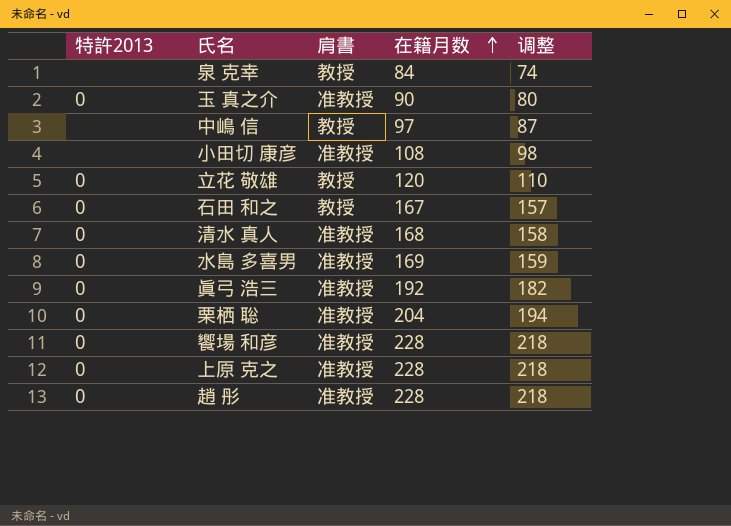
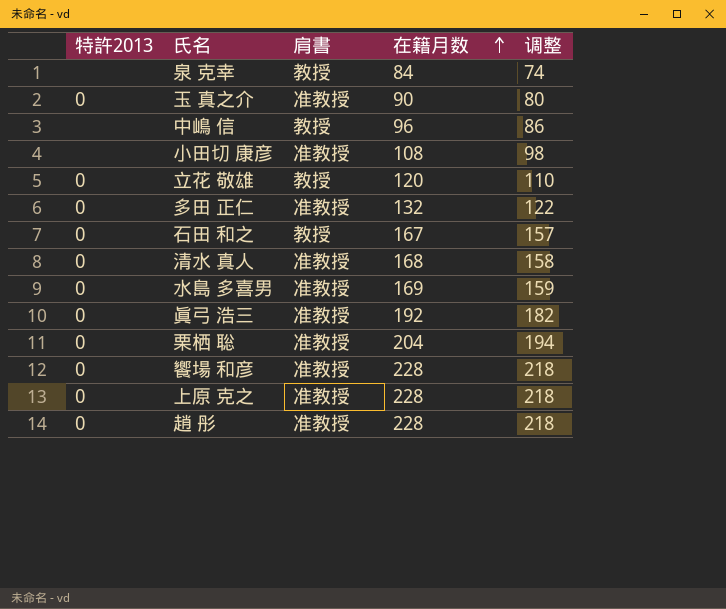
中嶋 信 | 在籍月数: 97 -> 96
中嶋 信 | 调整: 87 -> 86
row 多田 正仁: none -> 0 | 准教授 | 132 | 122

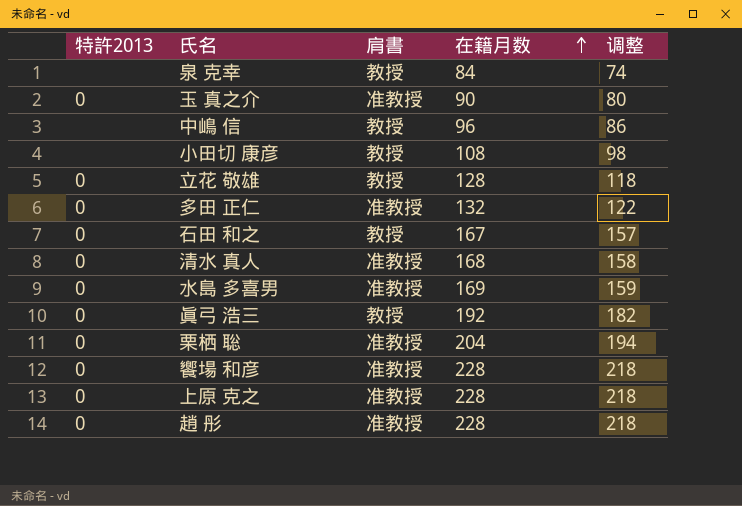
小田切 康彦 | 肩書: 准教授 -> 教授
立花 敬雄 | 在籍月数: 120 -> 128
立花 敬雄 | 调整: 110 -> 118
眞弓 浩三 | 肩書: 准教授 -> 教授

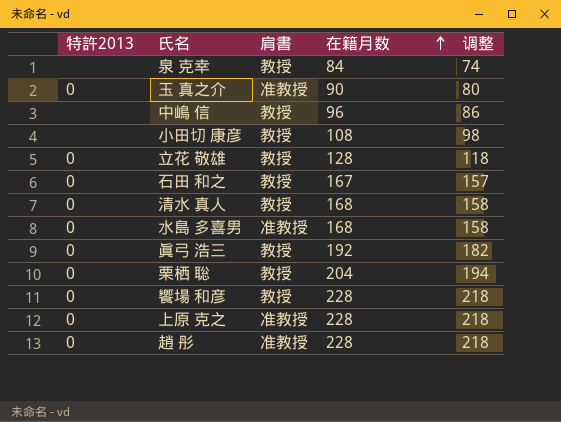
row 多田 正仁: 0 | 准教授 | 132 | 122 -> none
清水 真人 | 肩書: 准教授 -> 教授
水島 多喜男 | 在籍月数: 169 -> 168
水島 多喜男 | 调整: 159 -> 158
栗栖 聡 | 肩書: 准教授 -> 教授
饗場 和彦 | 肩書: 准教授 -> 教授

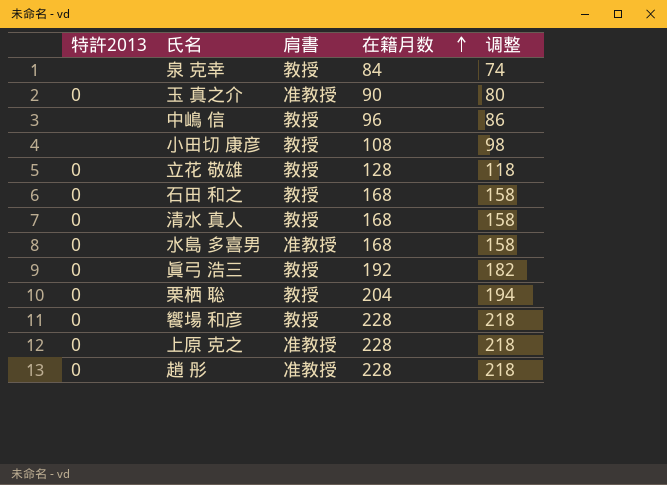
石田 和之 | 在籍月数: 167 -> 168
石田 和之 | 调整: 157 -> 158

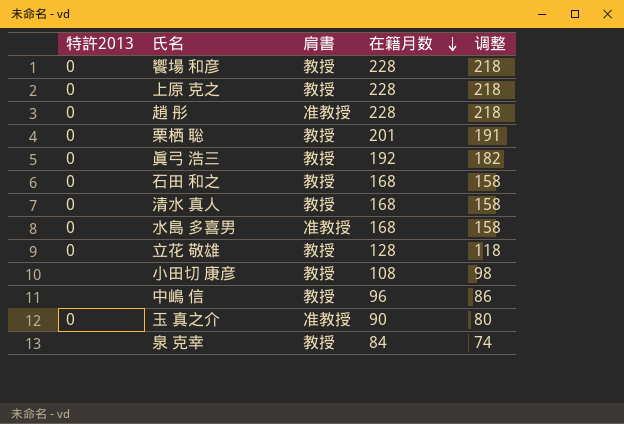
row order: 在籍月数 ascending -> 在籍月数 descending
上原 克之 | 肩書: 准教授 -> 教授
栗栖 聡 | 在籍月数: 204 -> 201
栗栖 聡 | 调整: 194 -> 191

